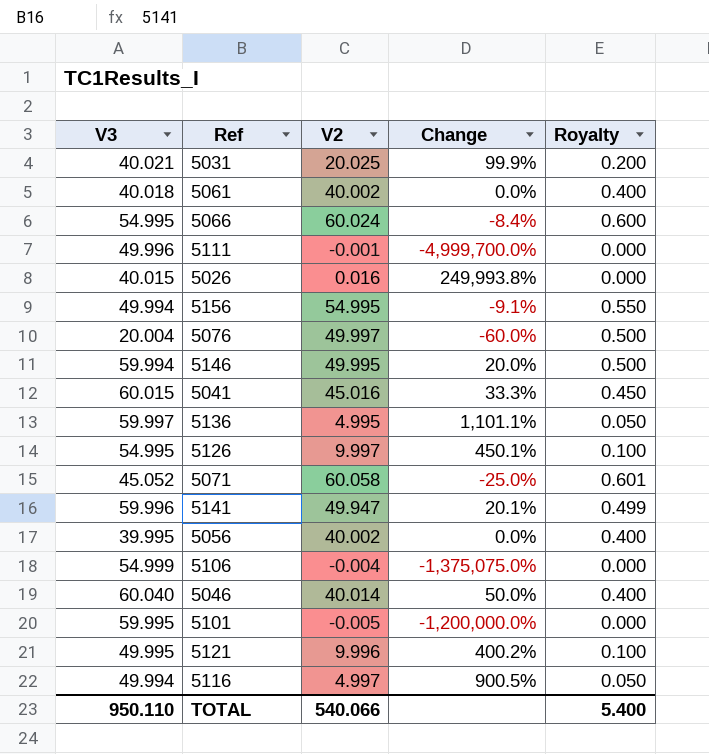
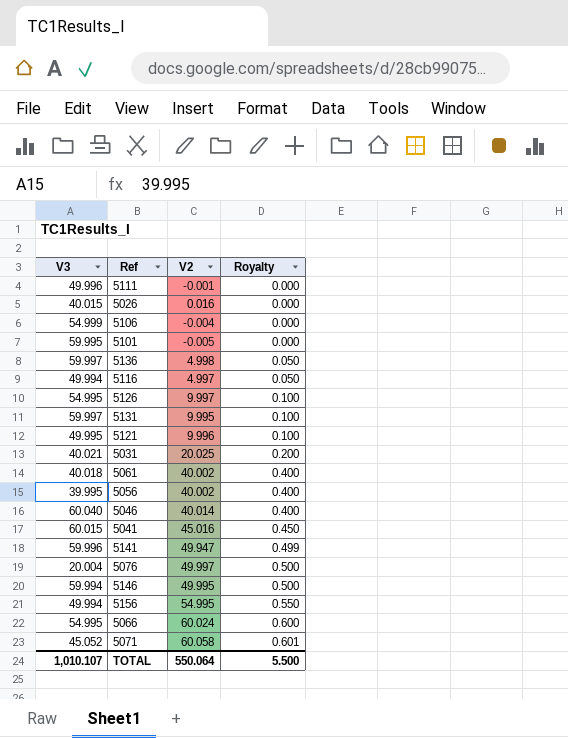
row order: none -> Royalty ascending
column Change | formula: ([V3] - [V2]) / [V2] -> none
5136 | V2: 4.995 -> 4.998
row 5131: none -> 59.997 | 9.995 | 0.100
TOTAL | V3: 950.110 -> 1,010.107
TOTAL | V2: 540.066 -> 550.064
TOTAL | Royalty: 5.400 -> 5.500

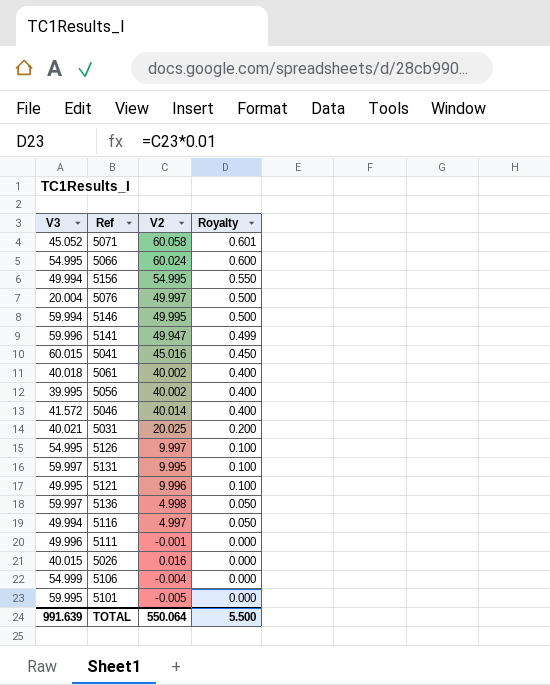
row order: Royalty ascending -> Royalty descending
5046 | V3: 60.040 -> 41.572
TOTAL | V3: 1,010.107 -> 991.639

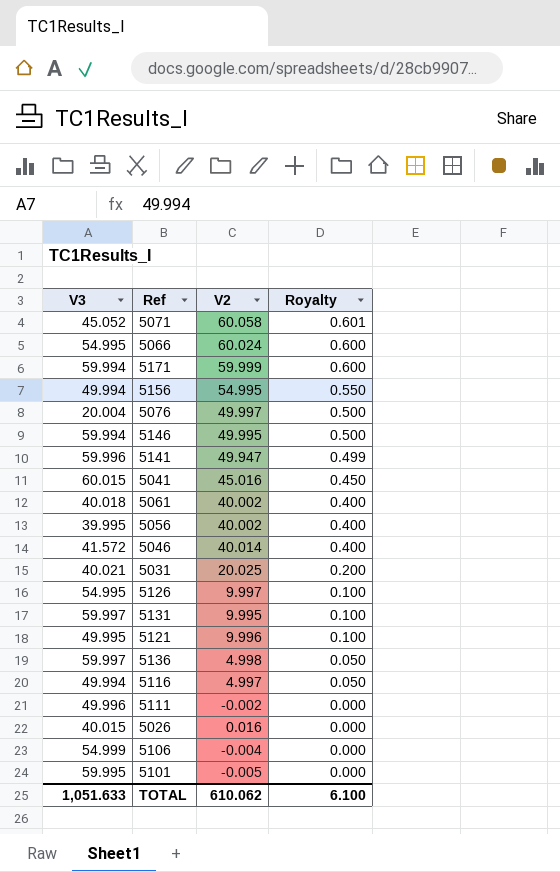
row 5171: none -> 59.994 | 59.999 | 0.600
5111 | V2: -0.001 -> -0.002
TOTAL | V3: 991.639 -> 1,051.633
TOTAL | V2: 550.064 -> 610.062
TOTAL | Royalty: 5.500 -> 6.100

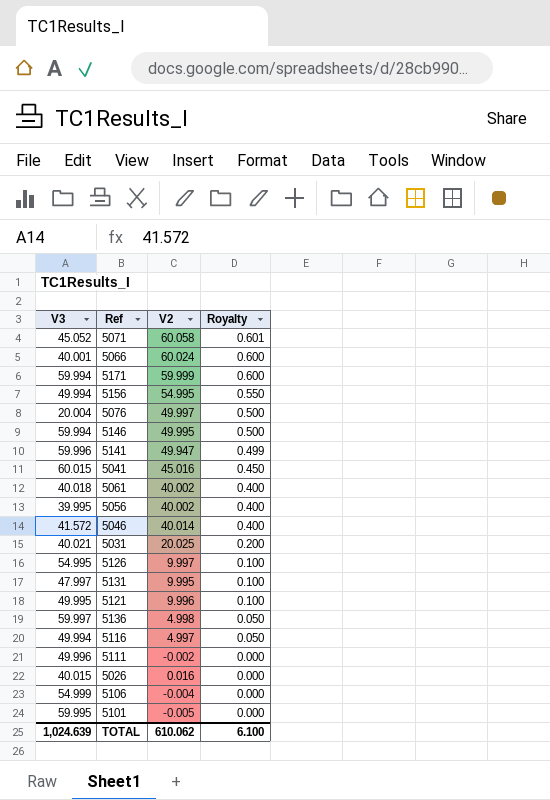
5066 | V3: 54.995 -> 40.001
5131 | V3: 59.997 -> 47.997
TOTAL | V3: 1,051.633 -> 1,024.639

